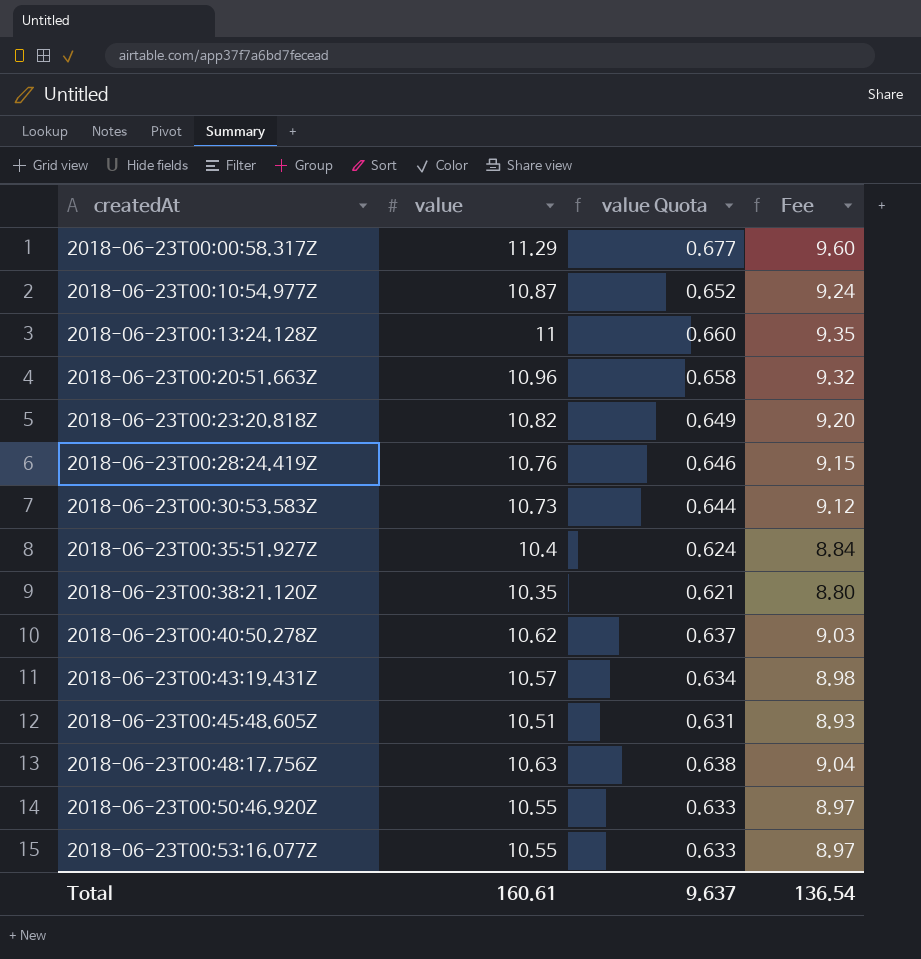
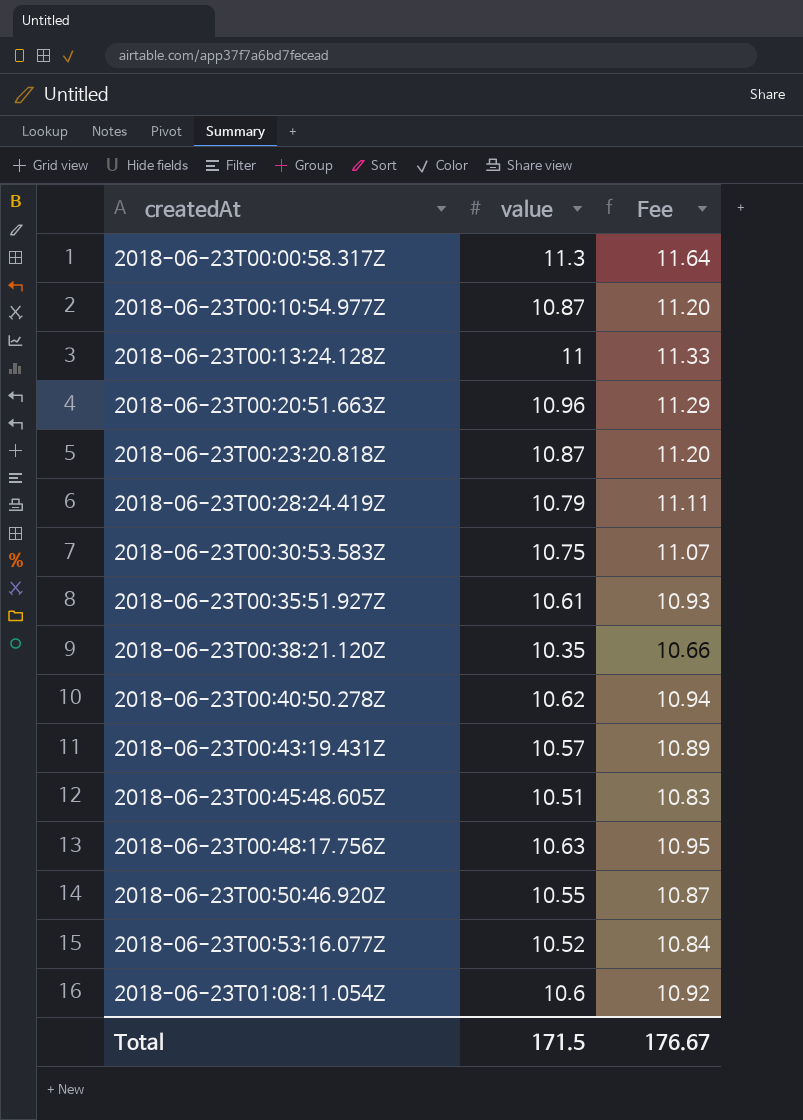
column value Quota | formula: [value] * 0.06 -> none
column Fee | formula: [value] * 0.85 -> [value] * 1.03
2018-06-23T00:00:58.317Z | value: 11.29 -> 11.3
2018-06-23T00:23:20.818Z | value: 10.82 -> 10.87
2018-06-23T00:28:24.419Z | value: 10.76 -> 10.79
2018-06-23T00:30:53.583Z | value: 10.73 -> 10.75
2018-06-23T00:35:51.927Z | value: 10.4 -> 10.61
2018-06-23T00:53:16.077Z | value: 10.55 -> 10.52
row 2018-06-23T01:08:11.054Z: none -> 10.6 | 10.92
Total | value: 160.61 -> 171.5
Total | Fee: 136.54 -> 176.67

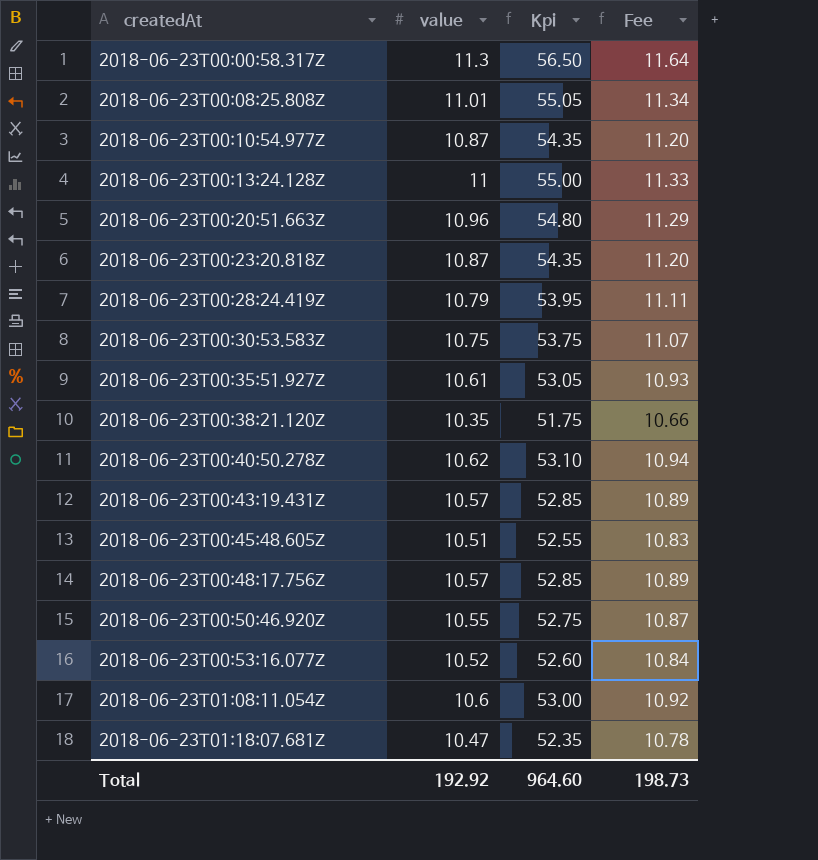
column Kpi | formula: none -> [value] * 5
row 2018-06-23T00:08:25.808Z: none -> 11.01 | 55.05 | 11.34
2018-06-23T00:48:17.756Z | value: 10.63 -> 10.57
2018-06-23T00:48:17.756Z | Fee: 10.95 -> 10.89
row 2018-06-23T01:18:07.681Z: none -> 10.47 | 52.35 | 10.78
Total | value: 171.5 -> 192.92
Total | Fee: 176.67 -> 198.73

